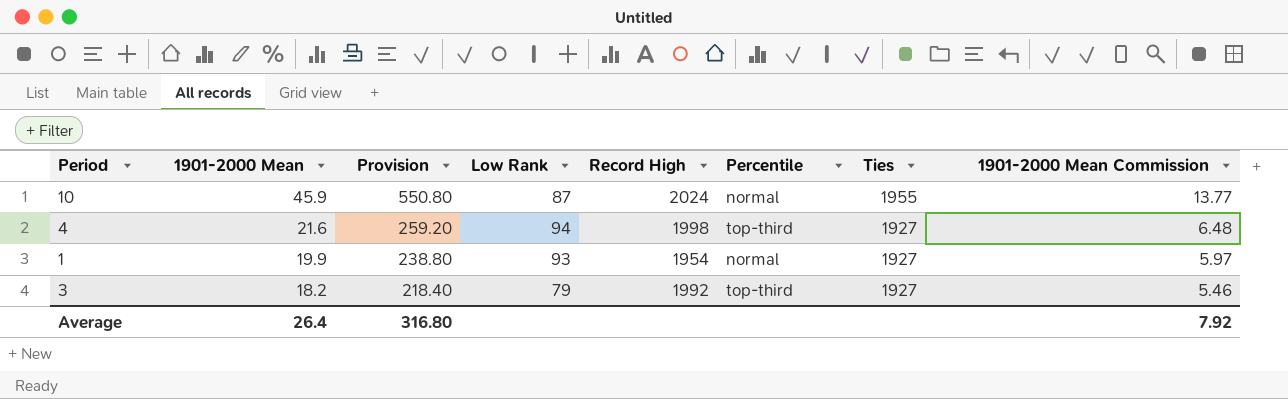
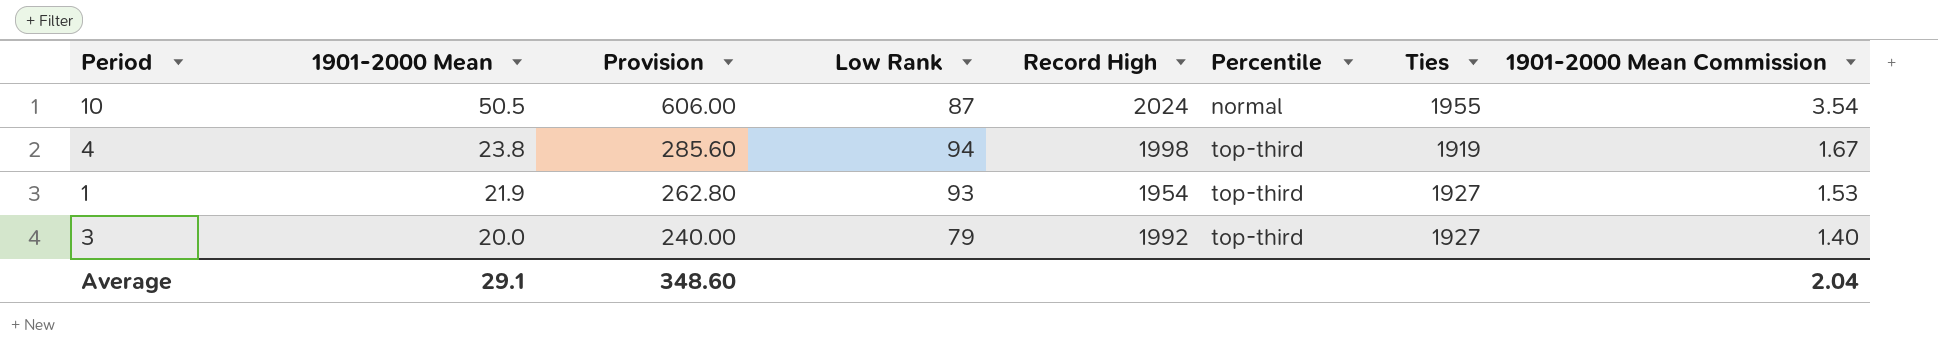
column 1901-2000 Mean Commission | formula: [1901-2000 Mean] * 0.3 -> [1901-2000 Mean] * 0.07
10 | 1901-2000 Mean: 45.9 -> 50.5
10 | Provision: 550.80 -> 606.00
4 | 1901-2000 Mean: 21.6 -> 23.8
4 | Provision: 259.20 -> 285.60
4 | Ties: 1927 -> 1919
1 | 1901-2000 Mean: 19.9 -> 21.9
1 | Provision: 238.80 -> 262.80
1 | Percentile: normal -> top-third
3 | 1901-2000 Mean: 18.2 -> 20.0
3 | Provision: 218.40 -> 240.00
Average | 1901-2000 Mean: 26.4 -> 29.1
Average | Provision: 316.80 -> 348.60
Average | 1901-2000 Mean Commission: 7.92 -> 2.04

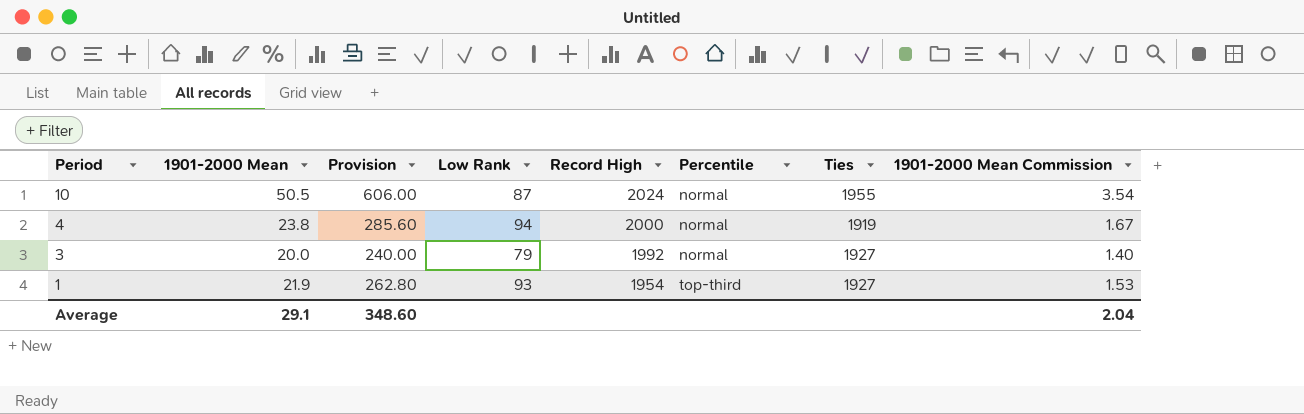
row order: 1901-2000 Mean descending -> Period descending
4 | Record High: 1998 -> 2000
4 | Percentile: top-third -> normal
3 | Percentile: top-third -> normal

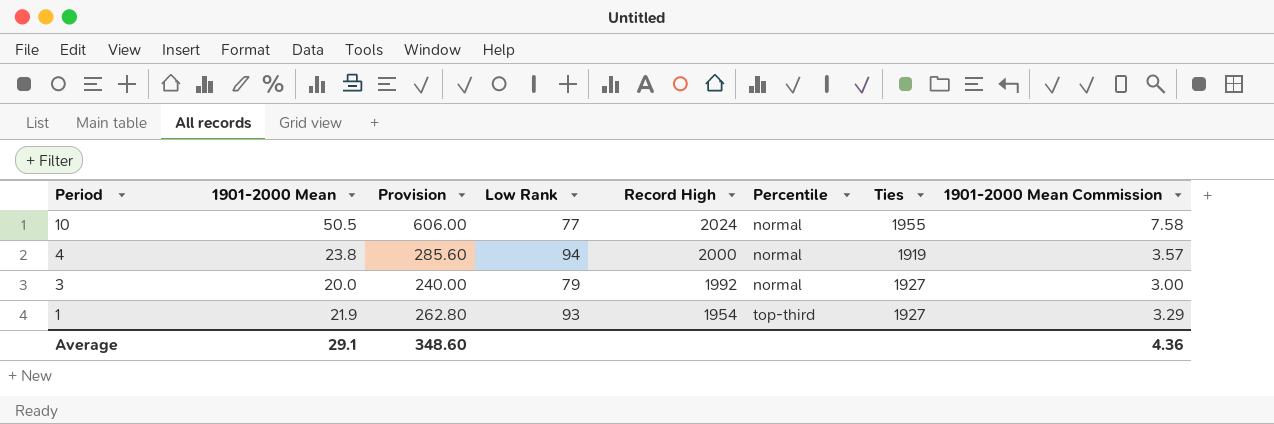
column 1901-2000 Mean Commission | formula: [1901-2000 Mean] * 0.07 -> [1901-2000 Mean] * 0.15
10 | Low Rank: 87 -> 77
Average | 1901-2000 Mean Commission: 2.04 -> 4.36

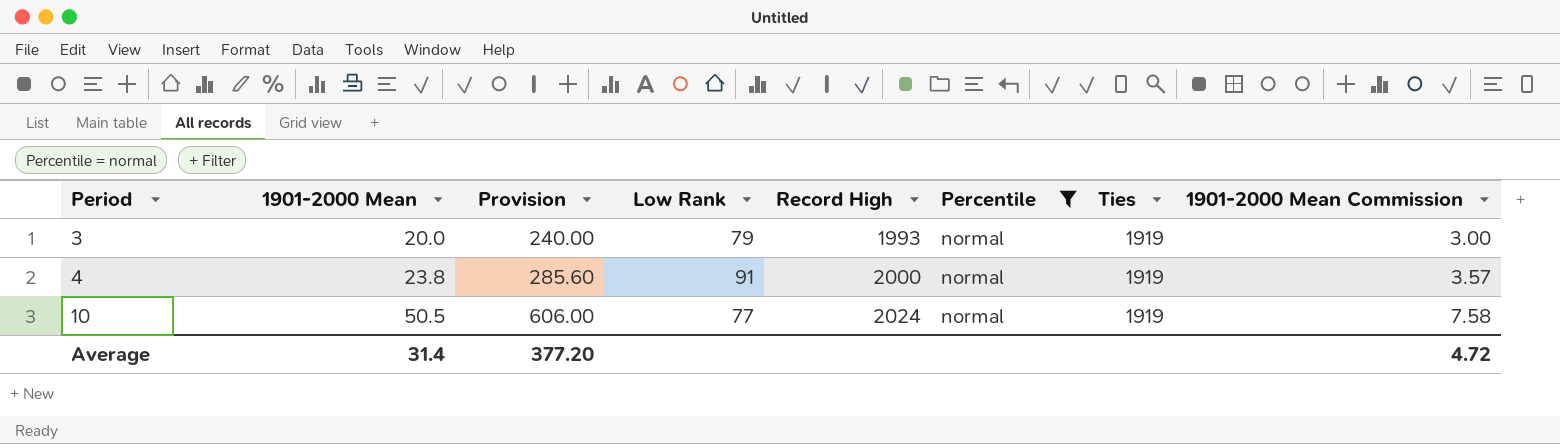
filter: none -> Percentile = normal
row order: Period descending -> Period ascending
3 | Record High: 1992 -> 1993
3 | Ties: 1927 -> 1919
4 | Low Rank: 94 -> 91
10 | Ties: 1955 -> 1919
Average | 1901-2000 Mean: 29.1 -> 31.4
Average | Provision: 348.60 -> 377.20
Average | 1901-2000 Mean Commission: 4.36 -> 4.72

